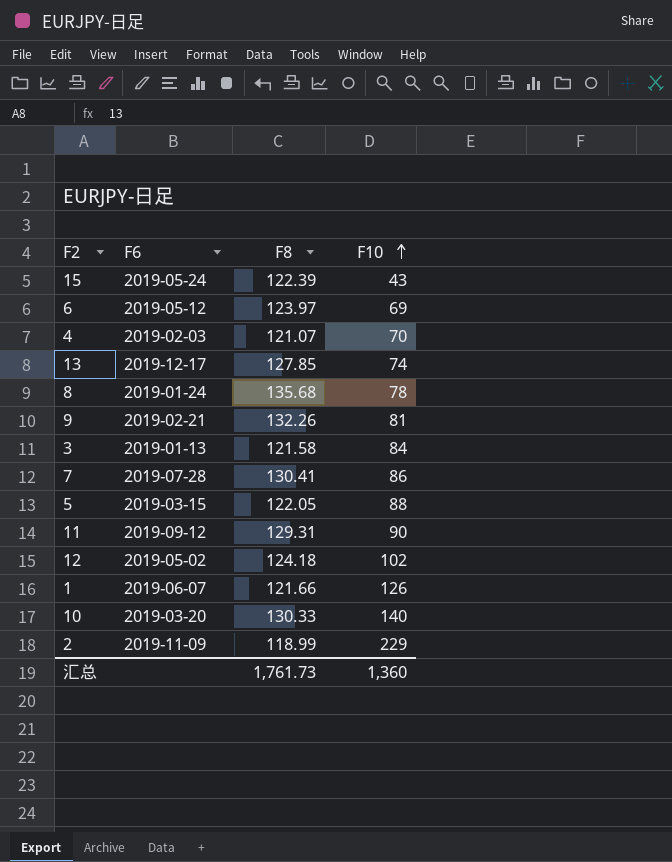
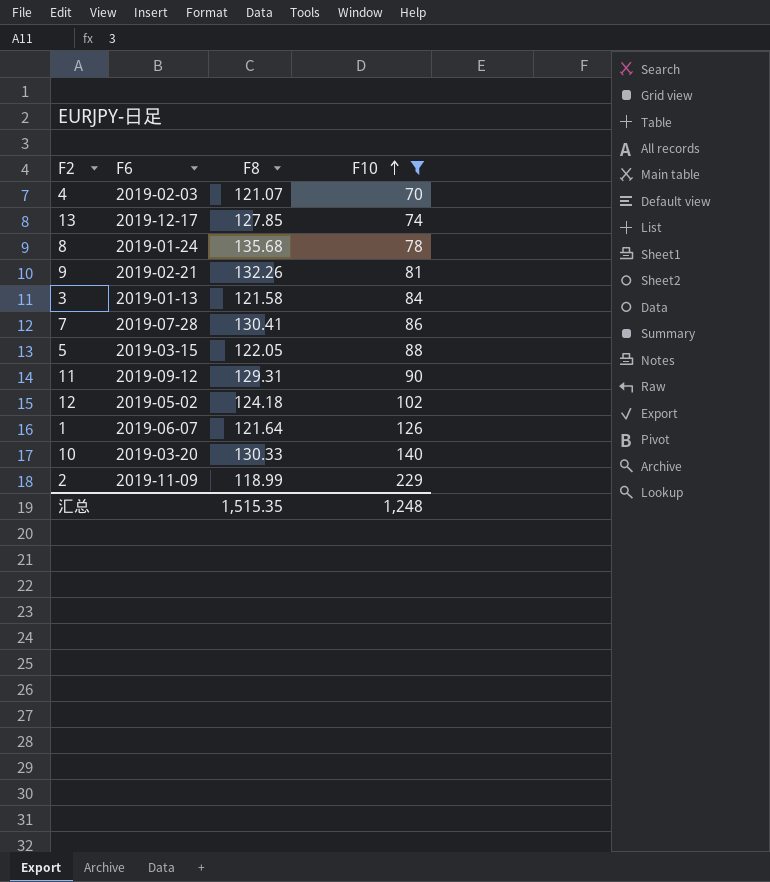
filter: none -> F10 >= 70
1 | F8: 121.66 -> 121.64
汇总 | F8: 1,761.73 -> 1,515.35
汇总 | F10: 1,360 -> 1,248

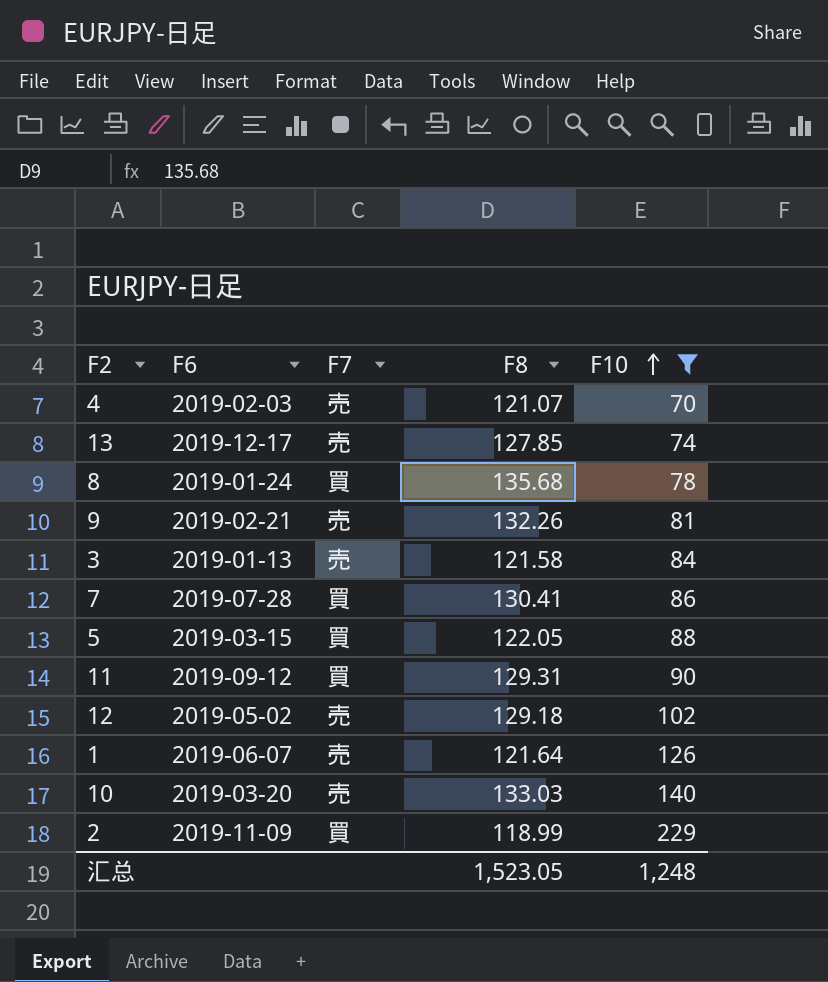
column F7 | position: none -> 3
12 | F8: 124.18 -> 129.18
10 | F8: 130.33 -> 133.03
汇总 | F8: 1,515.35 -> 1,523.05

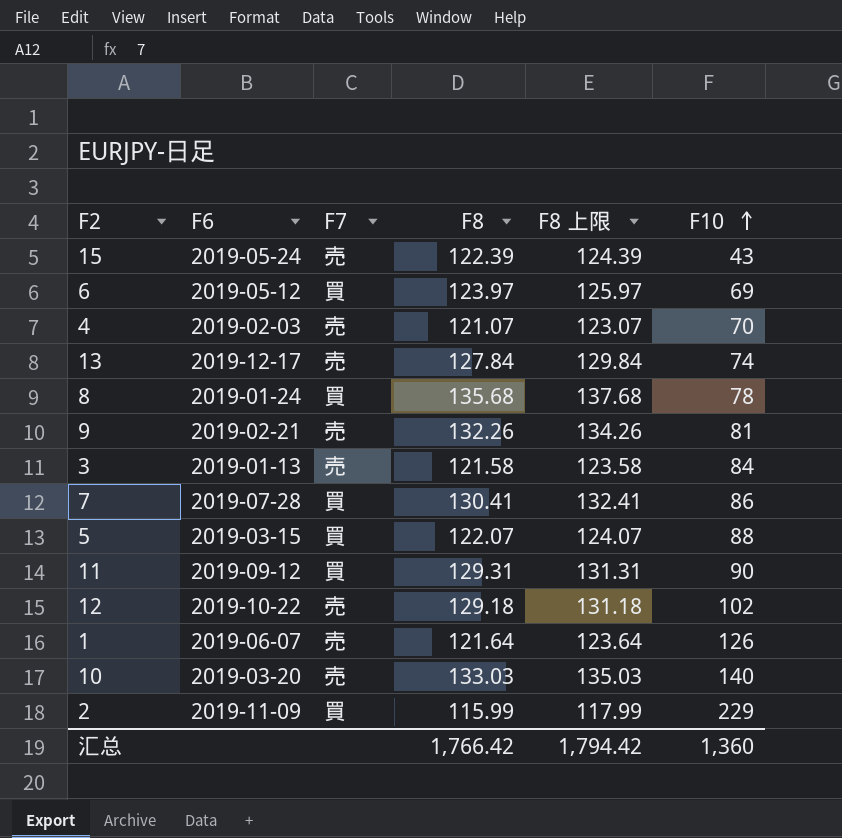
filter: F10 >= 70 -> none
column F8 上限 | formula: none -> [F8] + 2
13 | F8: 127.85 -> 127.84
5 | F8: 122.05 -> 122.07
12 | F6: 2019-05-02 -> 2019-10-22
2 | F8: 118.99 -> 115.99
汇总 | F8: 1,523.05 -> 1,766.42
汇总 | F10: 1,248 -> 1,360

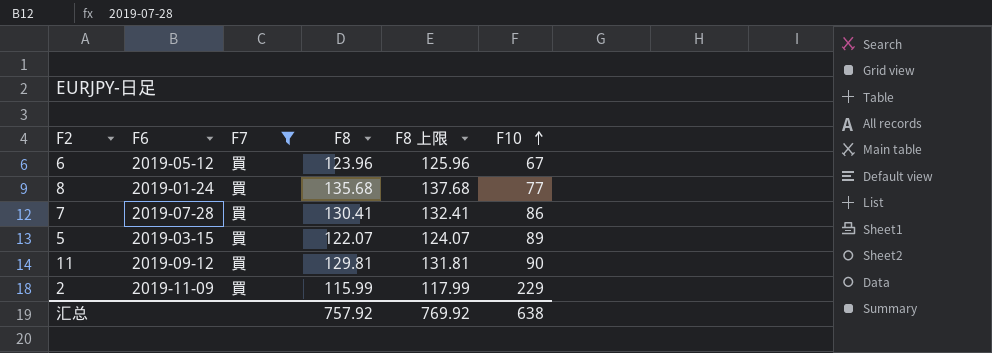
filter: none -> F7 = 買
6 | F8: 123.97 -> 123.96
6 | F8 上限: 125.97 -> 125.96
6 | F10: 69 -> 67
8 | F10: 78 -> 77
5 | F10: 88 -> 89
11 | F8: 129.31 -> 129.81
11 | F8 上限: 131.31 -> 131.81
汇总 | F8: 1,766.42 -> 757.92
汇总 | F8 上限: 1,794.42 -> 769.92
汇总 | F10: 1,360 -> 638

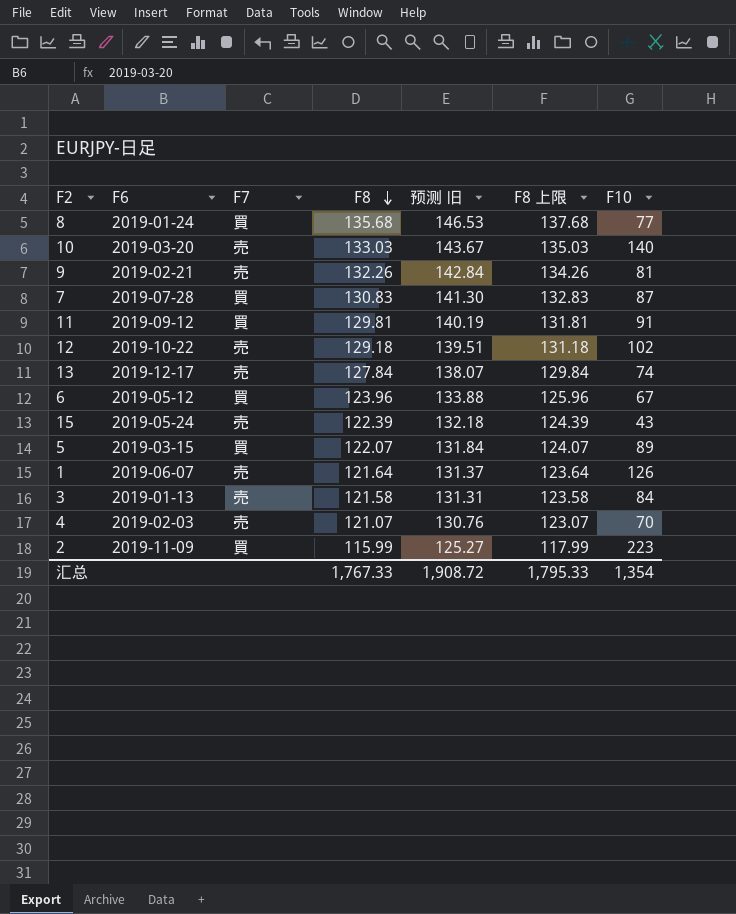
filter: F7 = 買 -> none
row order: F10 ascending -> F8 descending
column 预测 旧 | formula: none -> [F8] * 1.08
7 | F8: 130.41 -> 130.83
7 | F8 上限: 132.41 -> 132.83
7 | F10: 86 -> 87
11 | F10: 90 -> 91
2 | F10: 229 -> 223
汇总 | F8: 757.92 -> 1,767.33
汇总 | F8 上限: 769.92 -> 1,795.33
汇总 | F10: 638 -> 1,354

